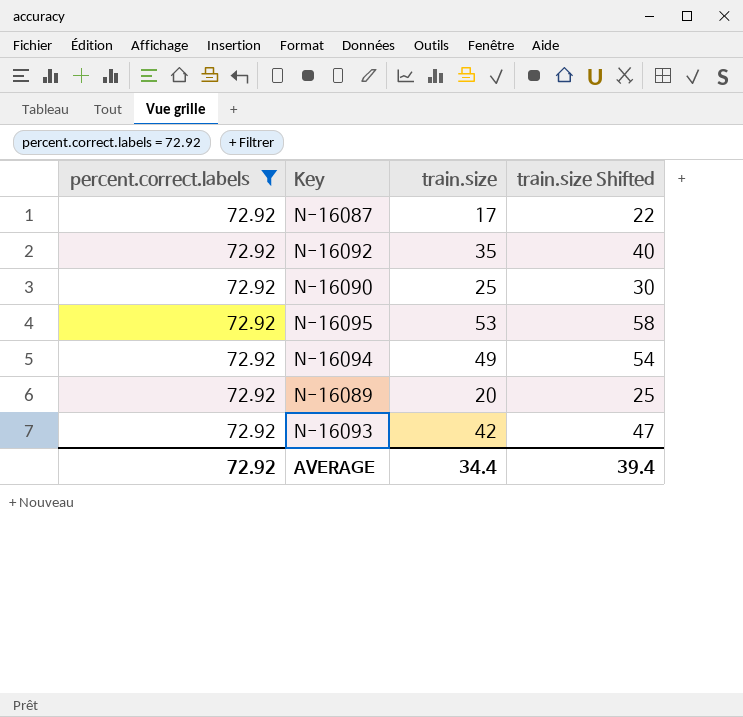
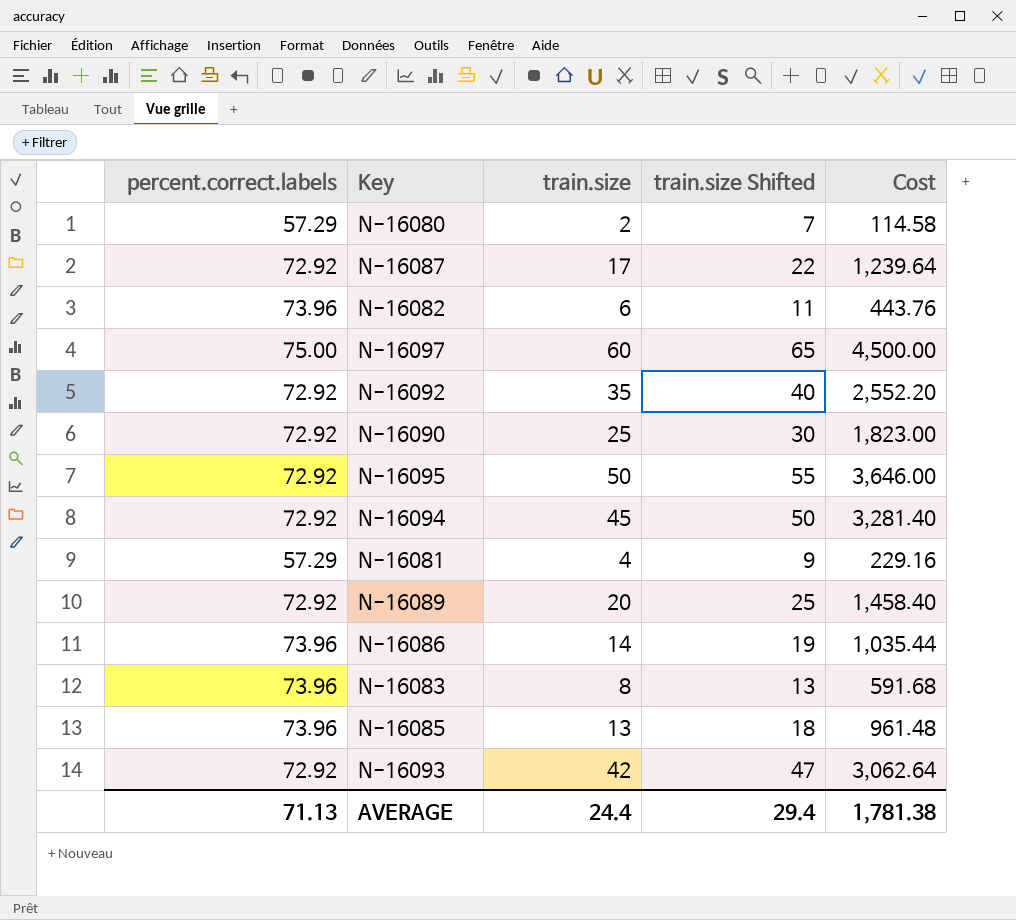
filter: percent.correct.labels = 72.92 -> none
column Cost | formula: none -> [percent.correct.labels] * [train.size]
N-16095 | train.size: 53 -> 50
N-16095 | train.size Shifted: 58 -> 55
N-16094 | train.size: 49 -> 45
N-16094 | train.size Shifted: 54 -> 50
AVERAGE | percent.correct.labels: 72.92 -> 71.13
AVERAGE | train.size: 34.4 -> 24.4
AVERAGE | train.size Shifted: 39.4 -> 29.4

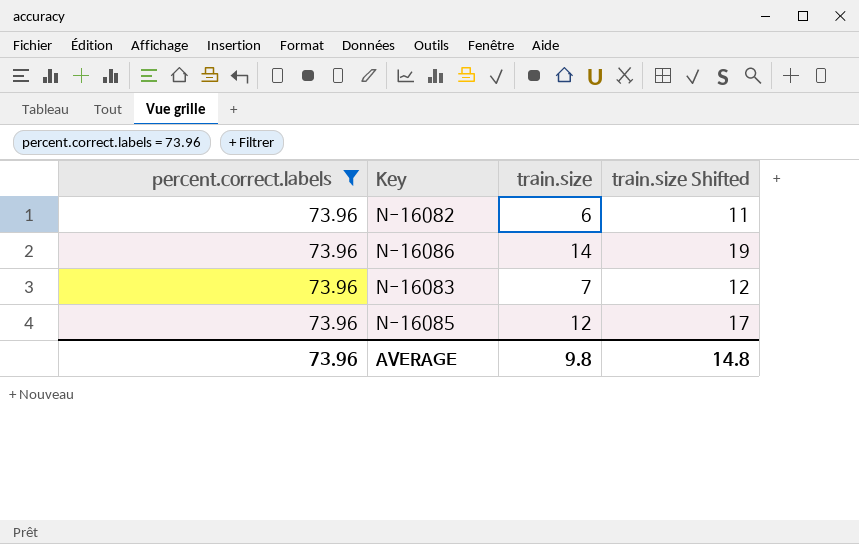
filter: none -> percent.correct.labels = 73.96
column Cost | formula: [percent.correct.labels] * [train.size] -> none
N-16083 | train.size: 8 -> 7
N-16083 | train.size Shifted: 13 -> 12
N-16085 | train.size: 13 -> 12
N-16085 | train.size Shifted: 18 -> 17
AVERAGE | percent.correct.labels: 71.13 -> 73.96
AVERAGE | train.size: 24.4 -> 9.8
AVERAGE | train.size Shifted: 29.4 -> 14.8

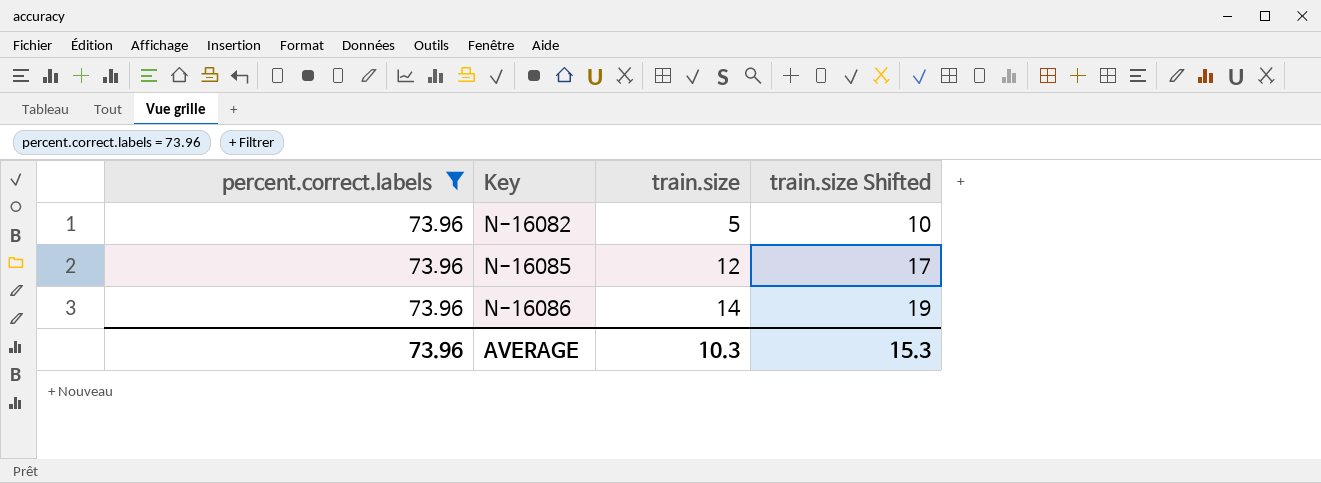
row order: none -> Key ascending
row N-16083: 73.96 | 7 | 12 -> none
N-16082 | train.size: 6 -> 5
N-16082 | train.size Shifted: 11 -> 10
AVERAGE | train.size: 9.8 -> 10.3
AVERAGE | train.size Shifted: 14.8 -> 15.3

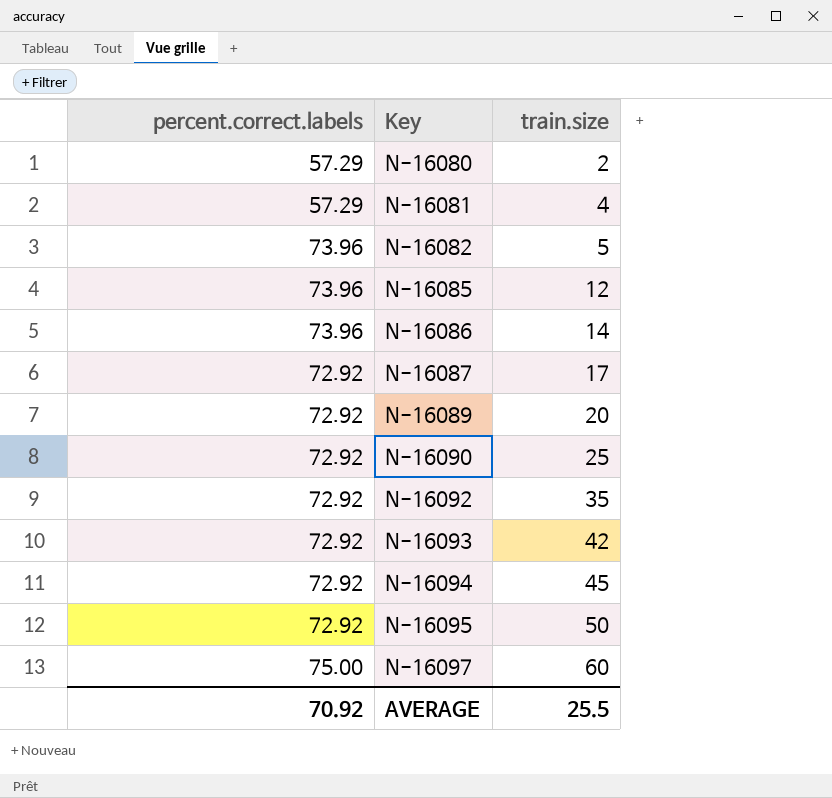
filter: percent.correct.labels = 73.96 -> none
column train.size Shifted | formula: [train.size] + 5 -> none
AVERAGE | percent.correct.labels: 73.96 -> 70.92
AVERAGE | train.size: 10.3 -> 25.5

